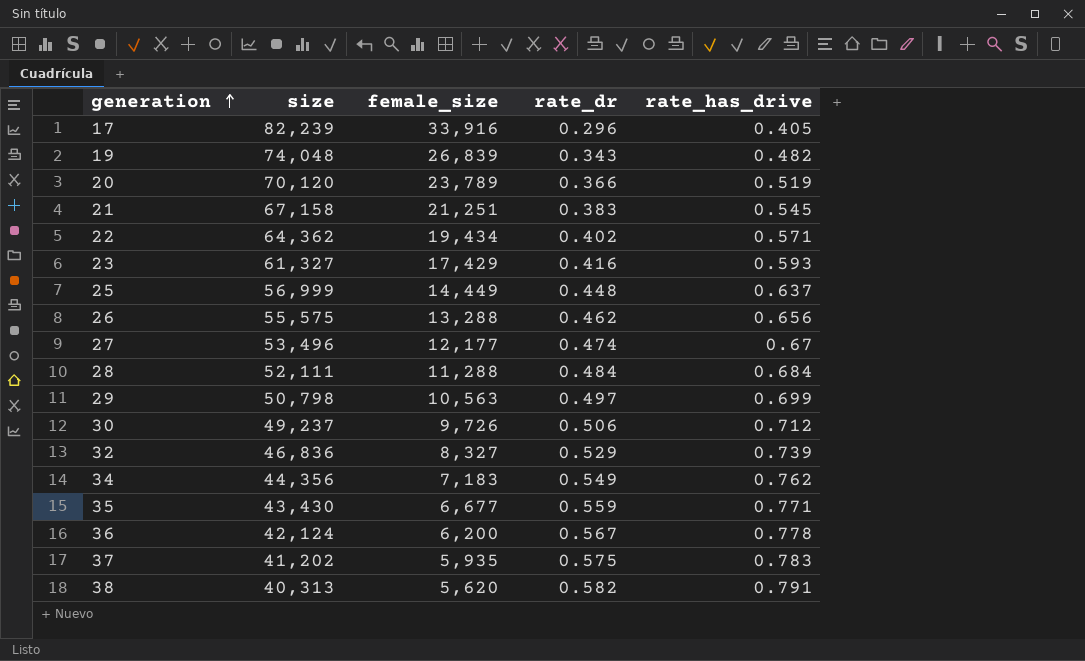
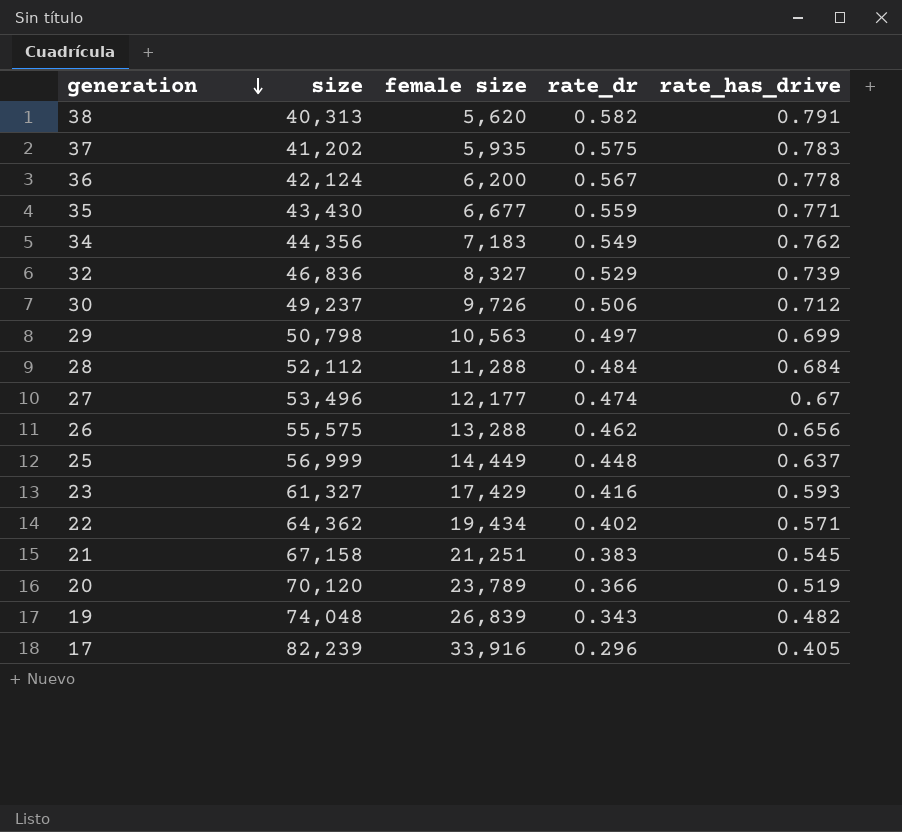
row order: generation ascending -> generation descending
column name: female_size -> female size
28 | size: 52,111 -> 52,112

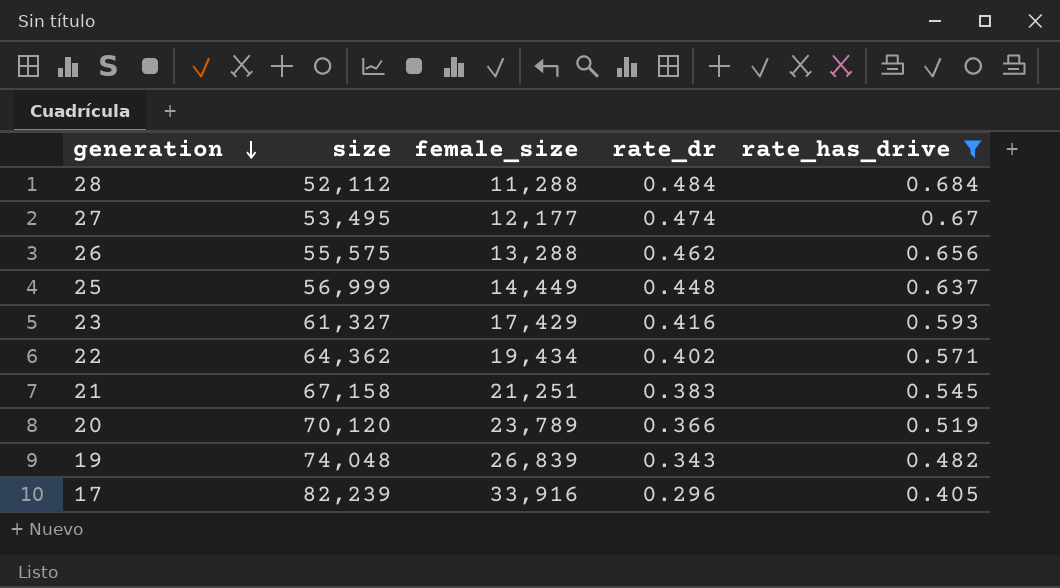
filter: none -> rate_has_drive <= 0.684
column name: female size -> female_size
27 | size: 53,496 -> 53,495

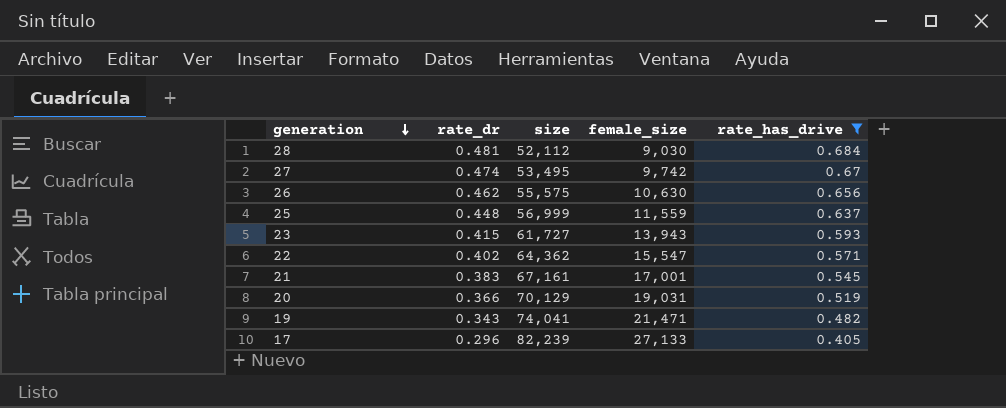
column rate_dr | position: 4 -> 2
28 | rate_dr: 0.484 -> 0.481
28 | female_size: 11,288 -> 9,030
27 | female_size: 12,177 -> 9,742
26 | female_size: 13,288 -> 10,630
25 | female_size: 14,449 -> 11,559
23 | rate_dr: 0.416 -> 0.415
23 | size: 61,327 -> 61,727
23 | female_size: 17,429 -> 13,943
22 | female_size: 19,434 -> 15,547
21 | size: 67,158 -> 67,161
21 | female_size: 21,251 -> 17,001
20 | size: 70,120 -> 70,129
20 | female_size: 23,789 -> 19,031
19 | size: 74,048 -> 74,041
19 | female_size: 26,839 -> 21,471
17 | female_size: 33,916 -> 27,133

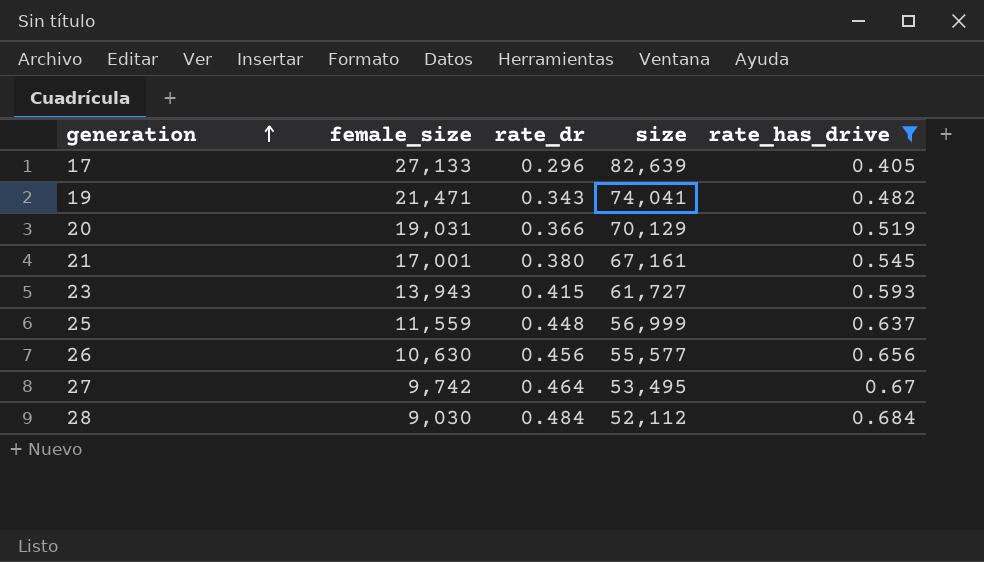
row order: generation descending -> generation ascending
column female_size | position: 4 -> 2
row 22: 0.402 | 64,362 | 15,547 | 0.571 -> none
17 | size: 82,239 -> 82,639
21 | rate_dr: 0.383 -> 0.380
26 | rate_dr: 0.462 -> 0.456
26 | size: 55,575 -> 55,577
27 | rate_dr: 0.474 -> 0.464
28 | rate_dr: 0.481 -> 0.484

